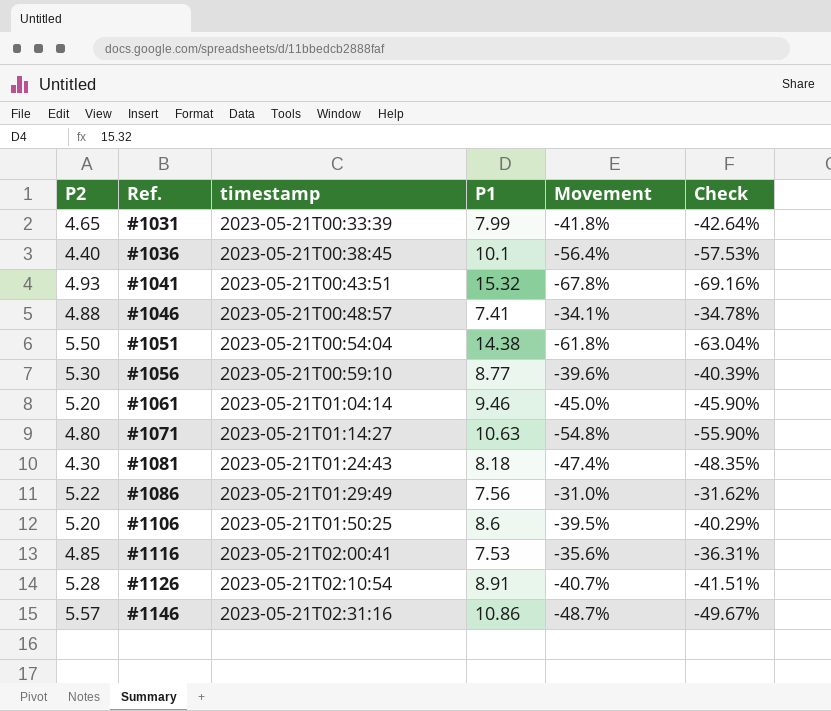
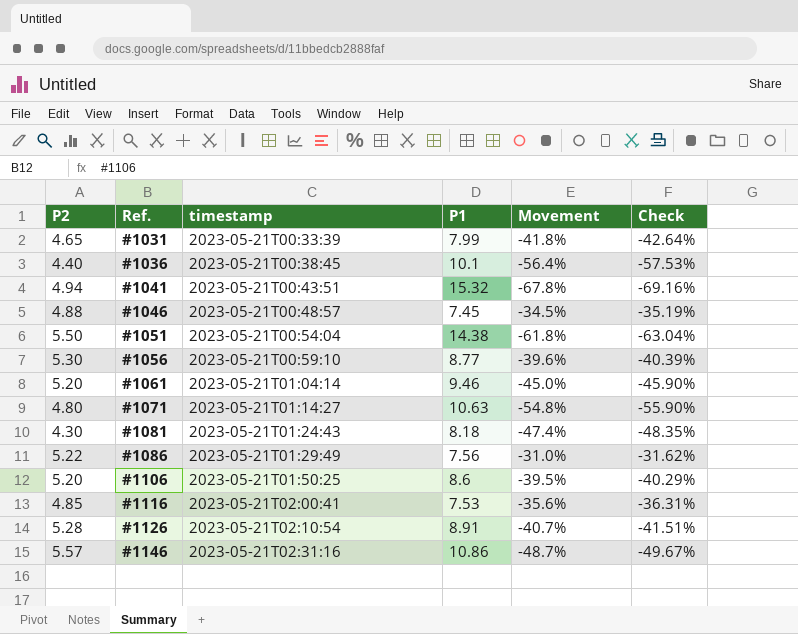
#1041 | P2: 4.93 -> 4.94
#1046 | P1: 7.41 -> 7.45
#1046 | Movement: -34.1% -> -34.5%
#1046 | Check: -34.78% -> -35.19%

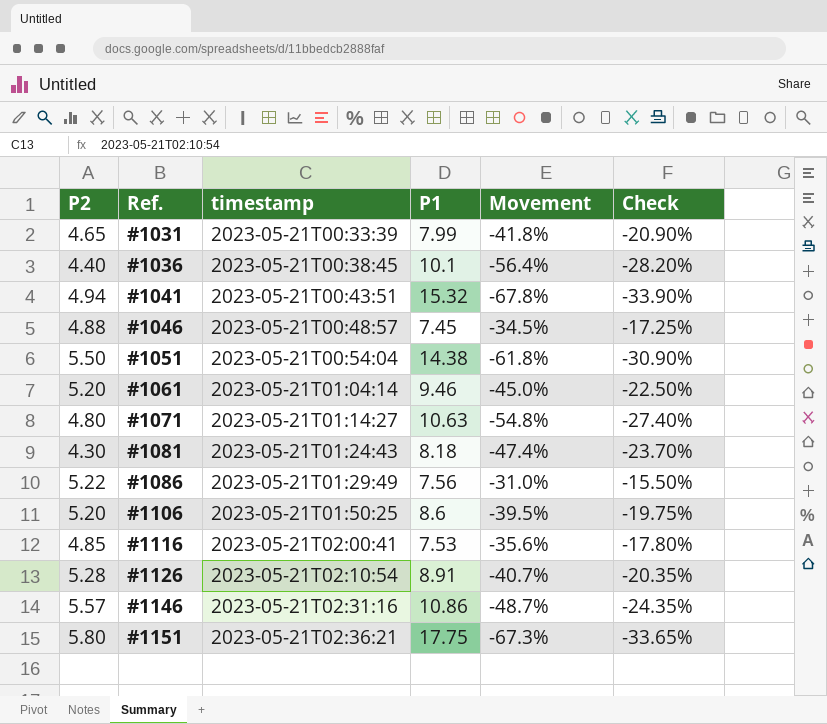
column Check | formula: [Movement] * 1.02 -> [Movement] * 0.5
row #1056: 5.30 | 2023-05-21T00:59:10 | 8.77 | -39.6% | -40.39% -> none
row #1151: none -> 5.80 | 2023-05-21T02:36:21 | 17.75 | -67.3% | -33.65%

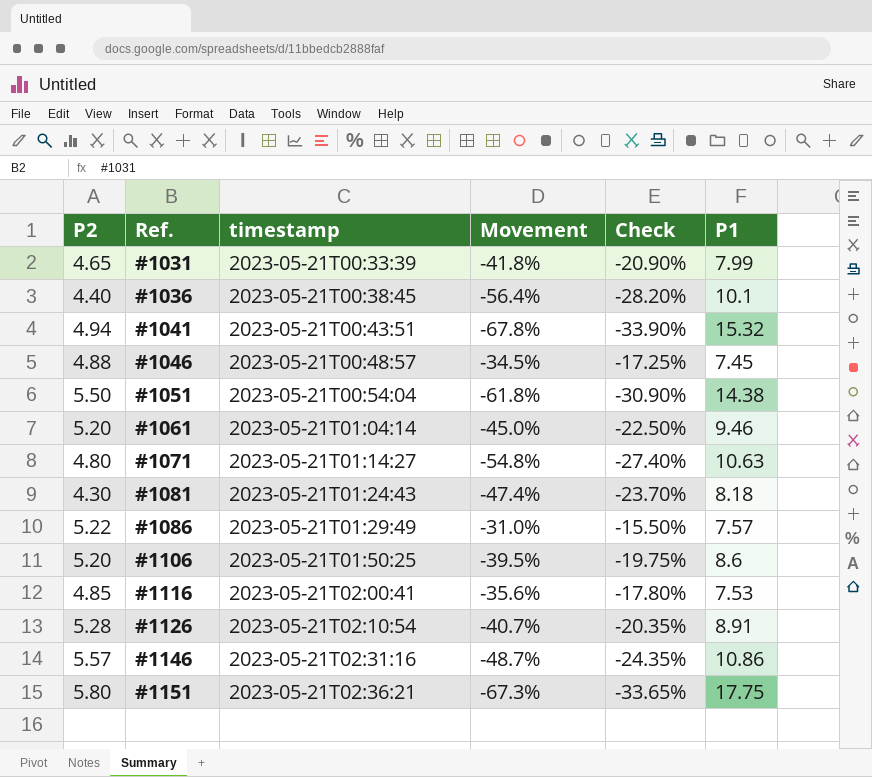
column P1 | position: 4 -> 6
#1086 | P1: 7.56 -> 7.57

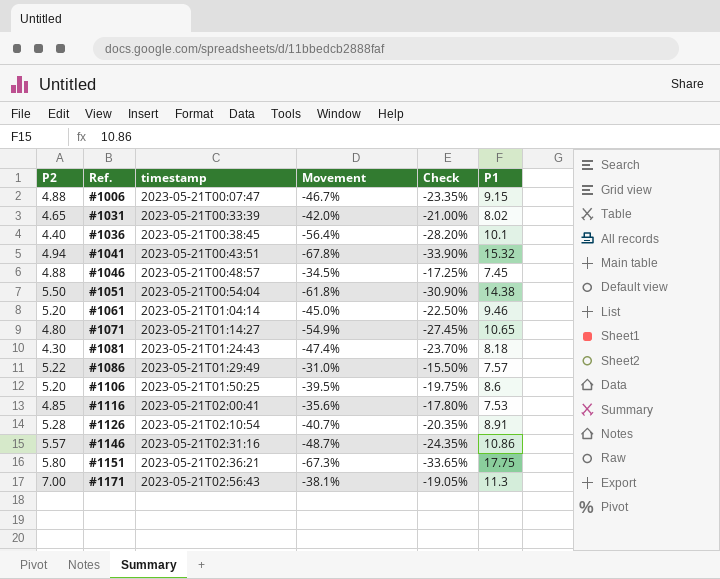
row #1006: none -> 4.88 | 2023-05-21T00:07:47 | -46.7% | -23.35% | 9.15
#1031 | Movement: -41.8% -> -42.0%
#1031 | Check: -20.90% -> -21.00%
#1031 | P1: 7.99 -> 8.02
#1071 | Movement: -54.8% -> -54.9%
#1071 | Check: -27.40% -> -27.45%
#1071 | P1: 10.63 -> 10.65
row #1171: none -> 7.00 | 2023-05-21T02:56:43 | -38.1% | -19.05% | 11.3

